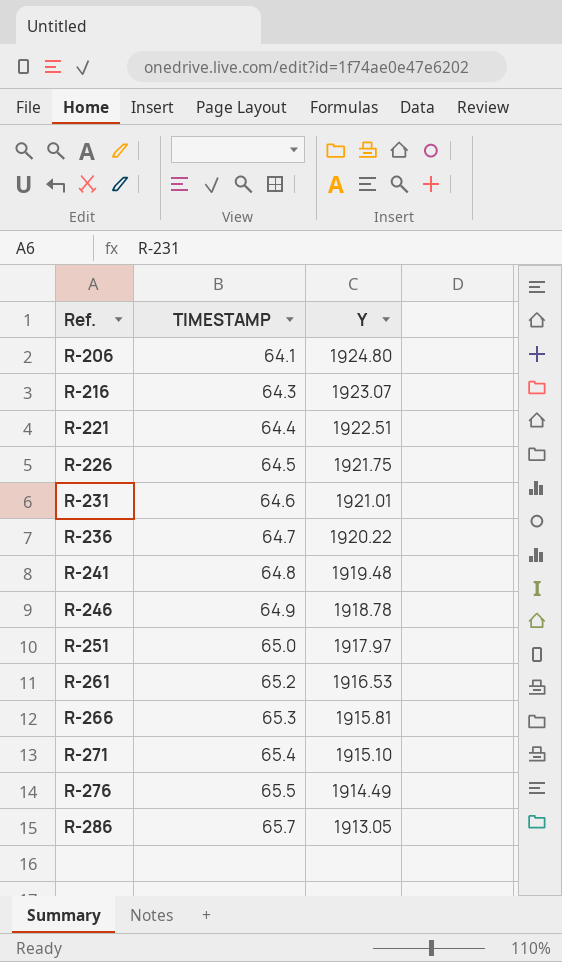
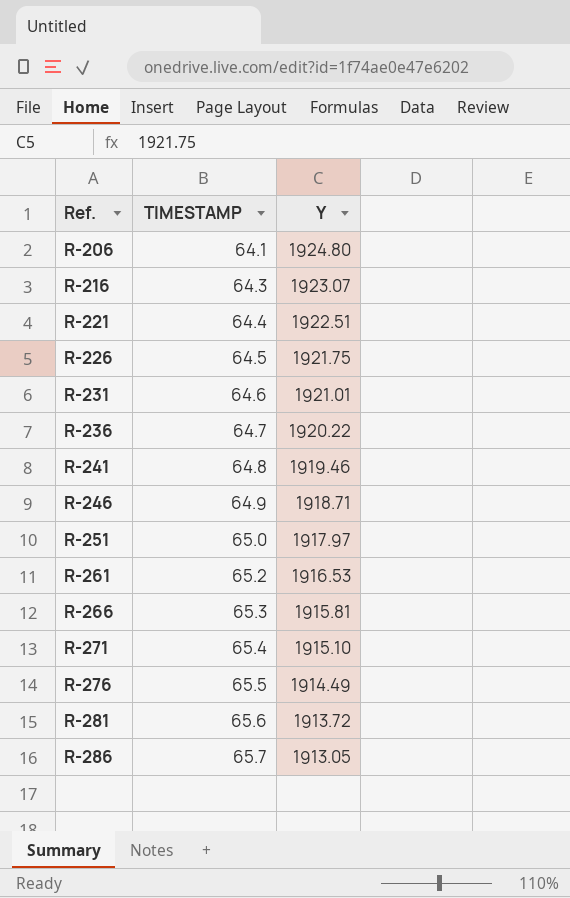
R-241 | Y: 1919.48 -> 1919.46
R-246 | Y: 1918.78 -> 1918.71
row R-281: none -> 65.6 | 1913.72

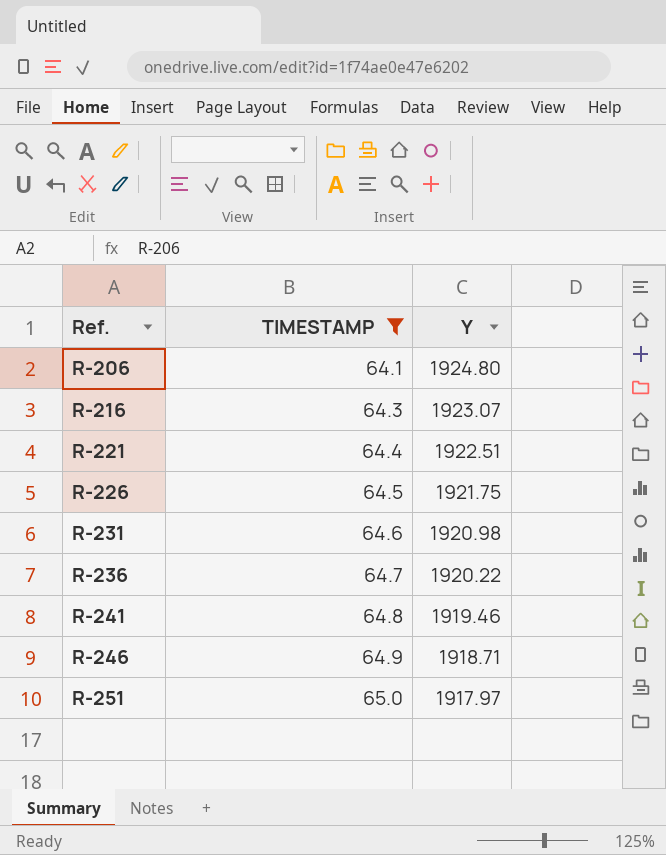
filter: none -> TIMESTAMP <= 65.0
R-231 | Y: 1921.01 -> 1920.98

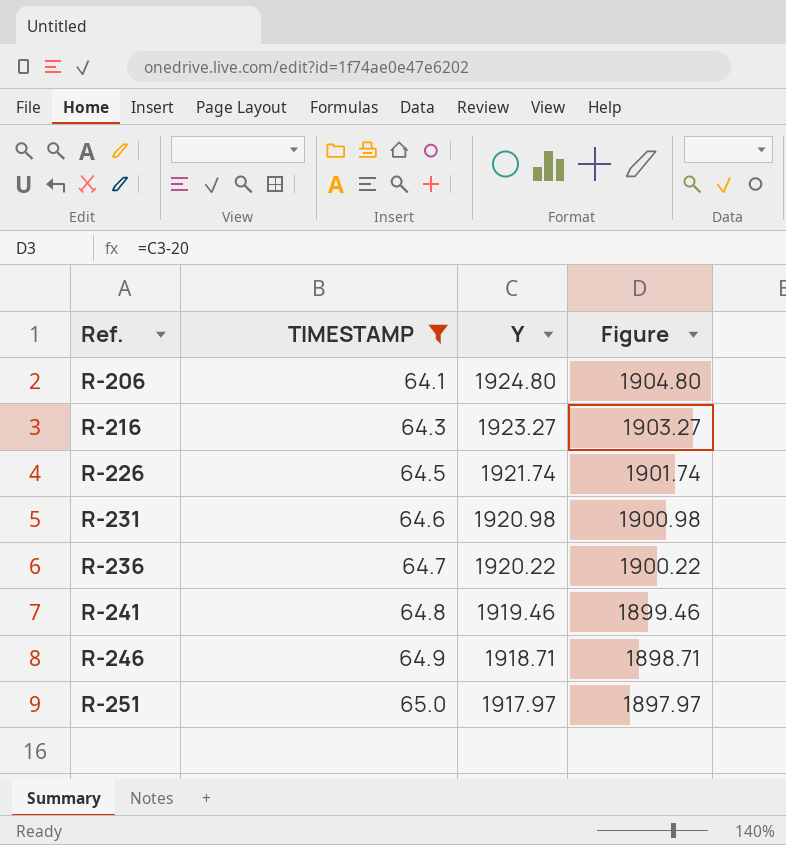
column Figure | formula: none -> [Y] - 20
row R-221: 64.4 | 1922.51 -> none
R-216 | Y: 1923.07 -> 1923.27
R-226 | Y: 1921.75 -> 1921.74

